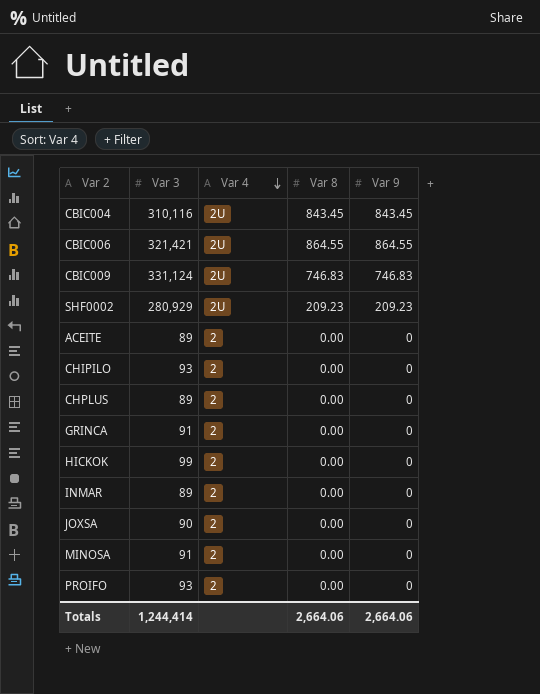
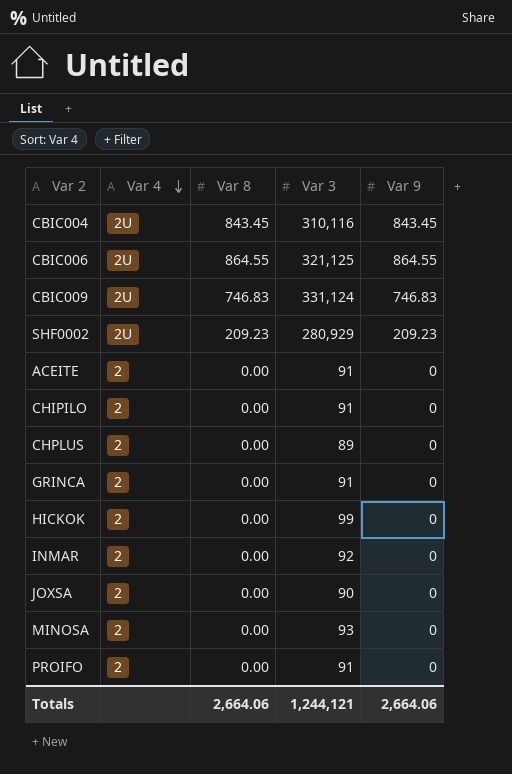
column Var 3 | position: 2 -> 4
CBIC006 | Var 3: 321,421 -> 321,125
ACEITE | Var 3: 89 -> 91
CHIPILO | Var 3: 93 -> 91
INMAR | Var 3: 89 -> 92
MINOSA | Var 3: 91 -> 93
PROIFO | Var 3: 93 -> 91
Totals | Var 3: 1,244,414 -> 1,244,121

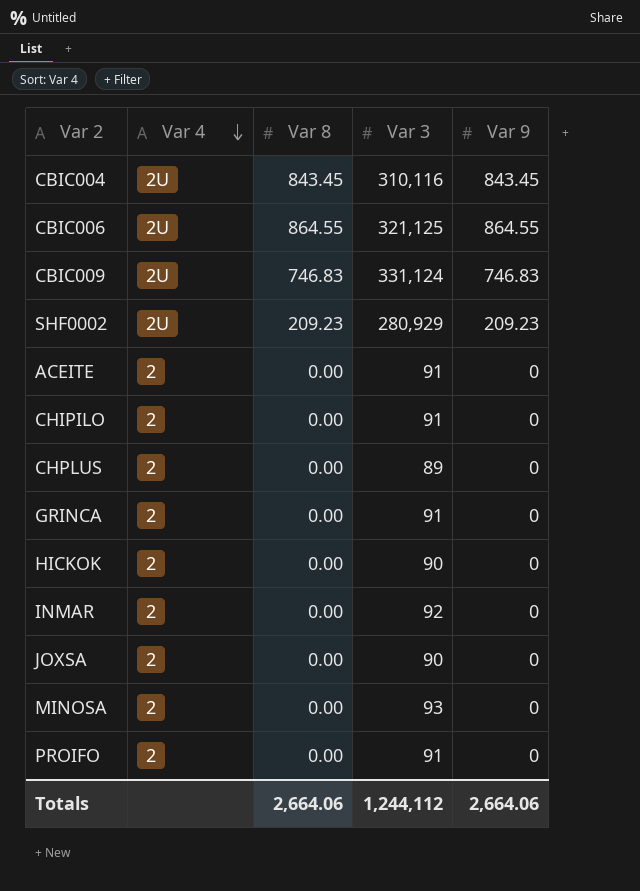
HICKOK | Var 3: 99 -> 90
Totals | Var 3: 1,244,121 -> 1,244,112

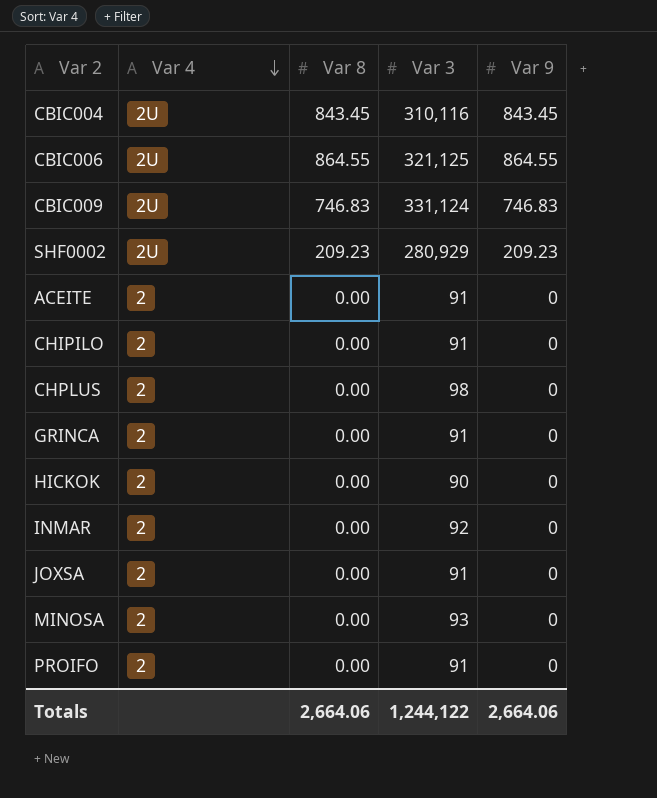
CHPLUS | Var 3: 89 -> 98
JOXSA | Var 3: 90 -> 91
Totals | Var 3: 1,244,112 -> 1,244,122

